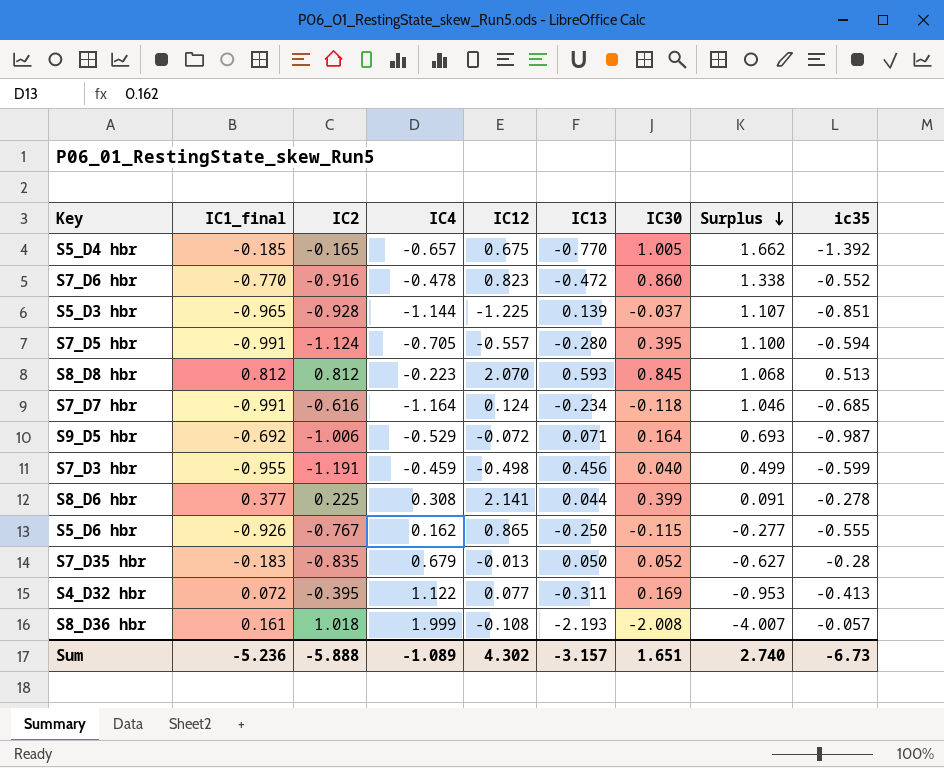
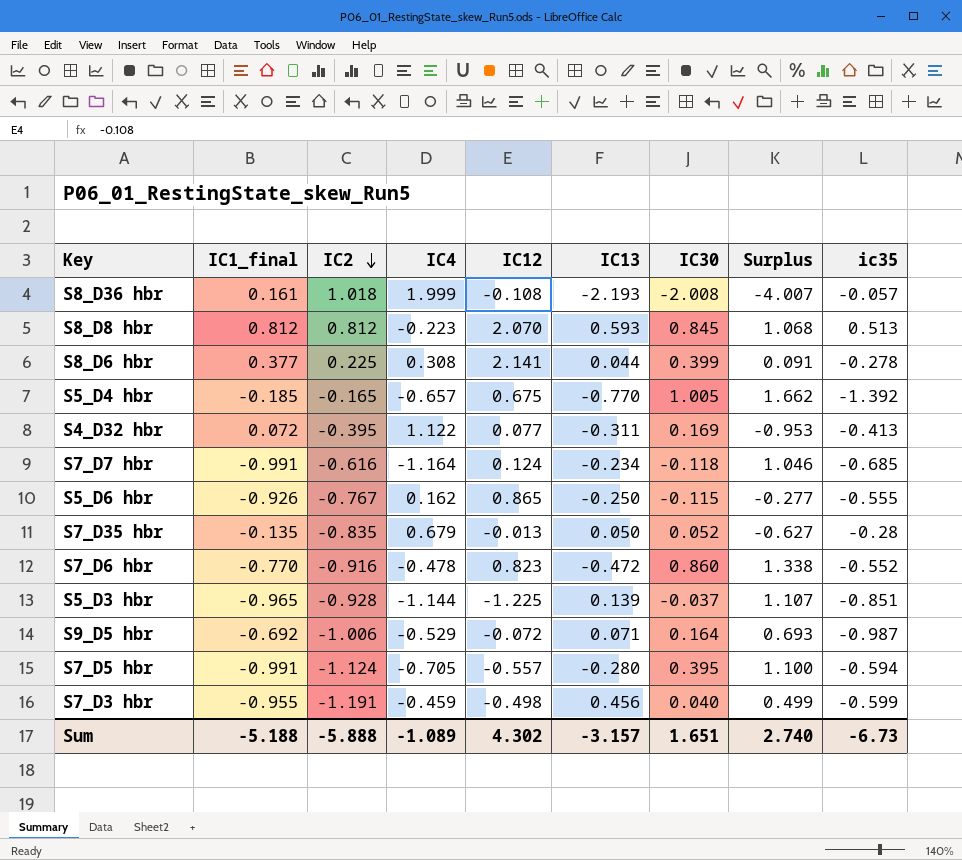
row order: Surplus descending -> IC2 descending
S7_D35 hbr | IC1_final: -0.183 -> -0.135
Sum | IC1_final: -5.236 -> -5.188

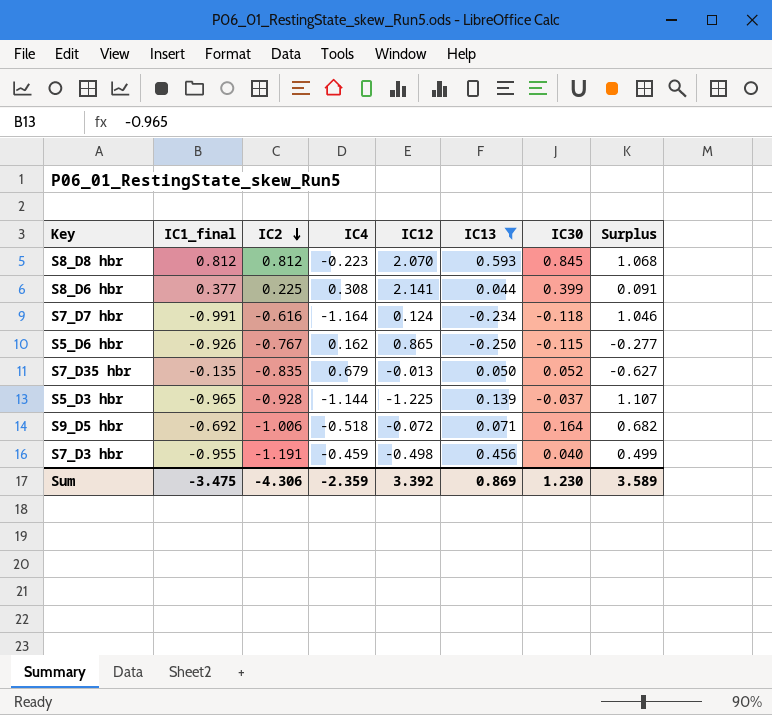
filter: none -> IC13 >= -0.250
column ic35 | position: 9 -> none
S9_D5 hbr | IC4: -0.529 -> -0.518
S9_D5 hbr | Surplus: 0.693 -> 0.682
Sum | IC1_final: -5.188 -> -3.475
Sum | IC2: -5.888 -> -4.306
Sum | IC4: -1.089 -> -2.359
Sum | IC12: 4.302 -> 3.392
Sum | IC13: -3.157 -> 0.869
Sum | IC30: 1.651 -> 1.230
Sum | Surplus: 2.740 -> 3.589

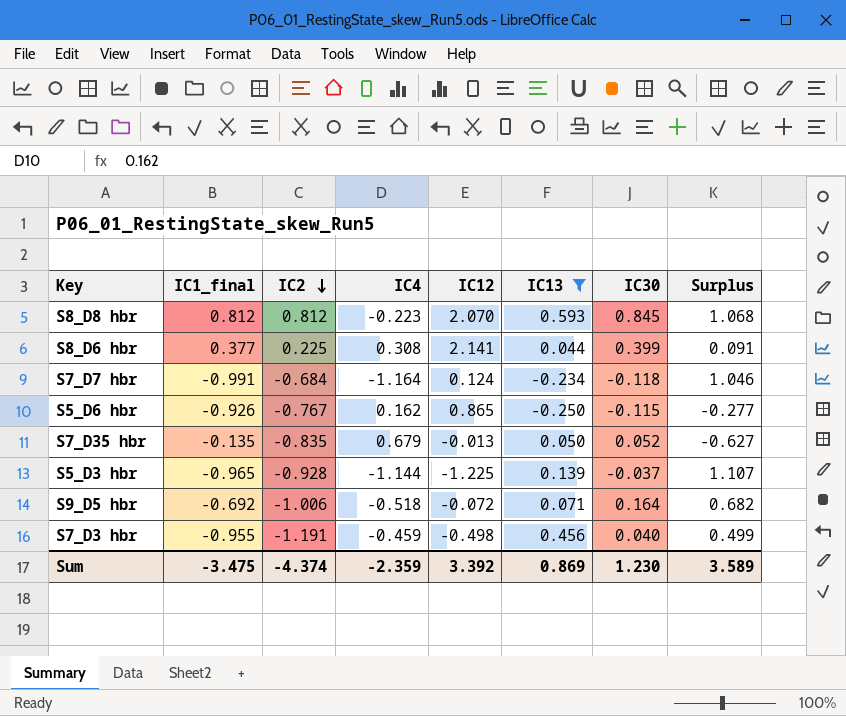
S7_D7 hbr | IC2: -0.616 -> -0.684
Sum | IC2: -4.306 -> -4.374

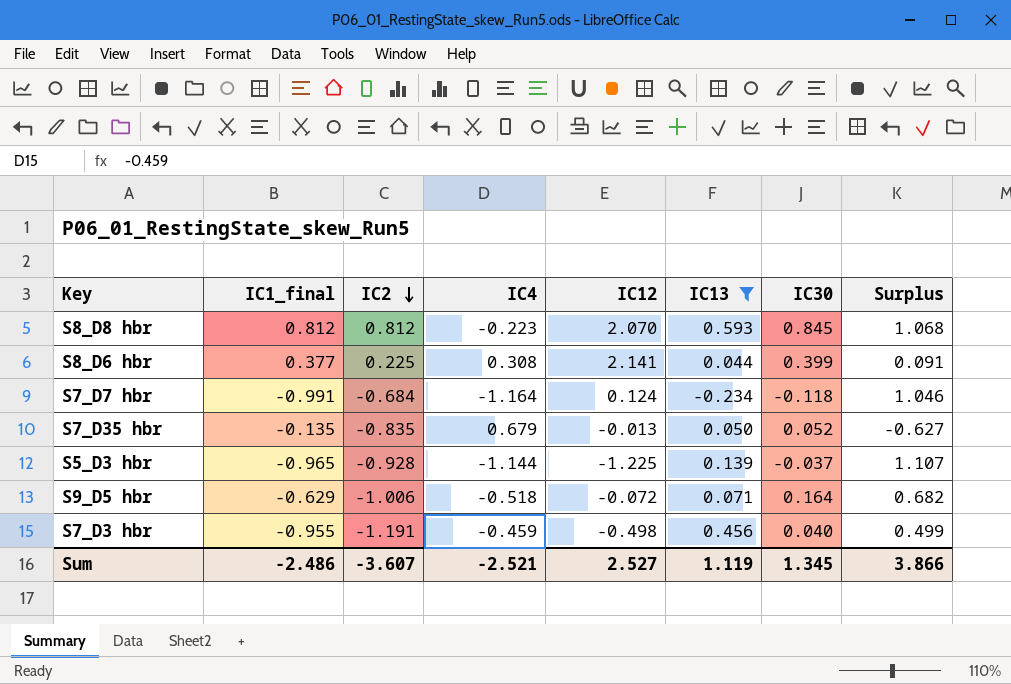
row S5_D6 hbr: -0.926 | -0.767 | 0.162 | 0.865 | -0.250 | -0.115 | -0.277 -> none
S9_D5 hbr | IC1_final: -0.692 -> -0.629
Sum | IC1_final: -3.475 -> -2.486
Sum | IC2: -4.374 -> -3.607
Sum | IC4: -2.359 -> -2.521
Sum | IC12: 3.392 -> 2.527
Sum | IC13: 0.869 -> 1.119
Sum | IC30: 1.230 -> 1.345
Sum | Surplus: 3.589 -> 3.866

